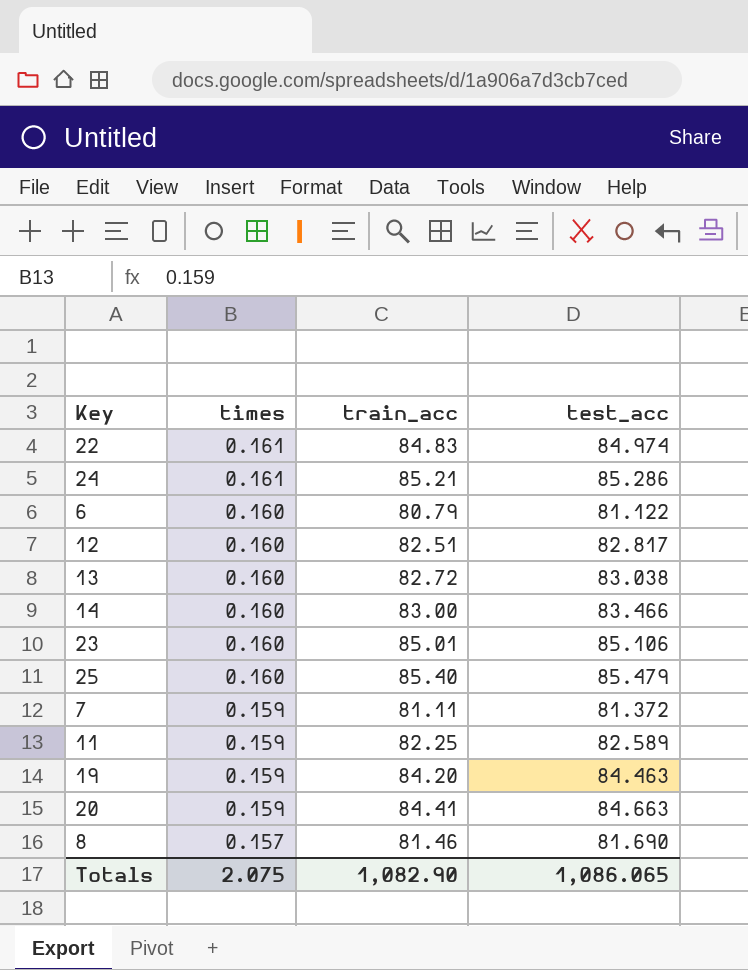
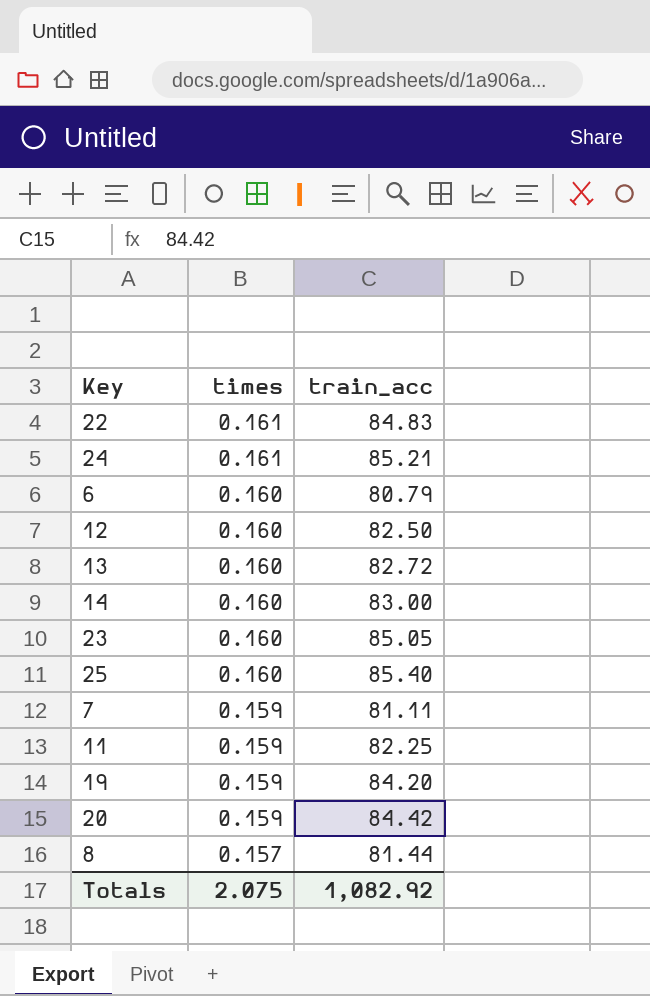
column test_acc | position: 4 -> none
12 | train_acc: 82.51 -> 82.50
23 | train_acc: 85.01 -> 85.05
20 | train_acc: 84.41 -> 84.42
8 | train_acc: 81.46 -> 81.44
Totals | train_acc: 1,082.90 -> 1,082.92

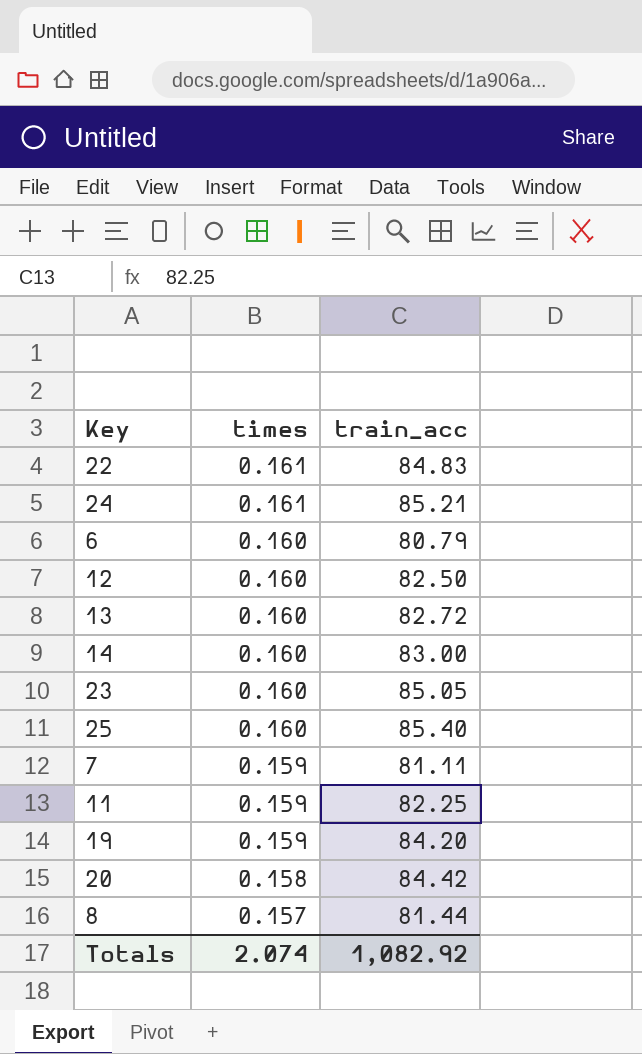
20 | times: 0.159 -> 0.158
Totals | times: 2.075 -> 2.074

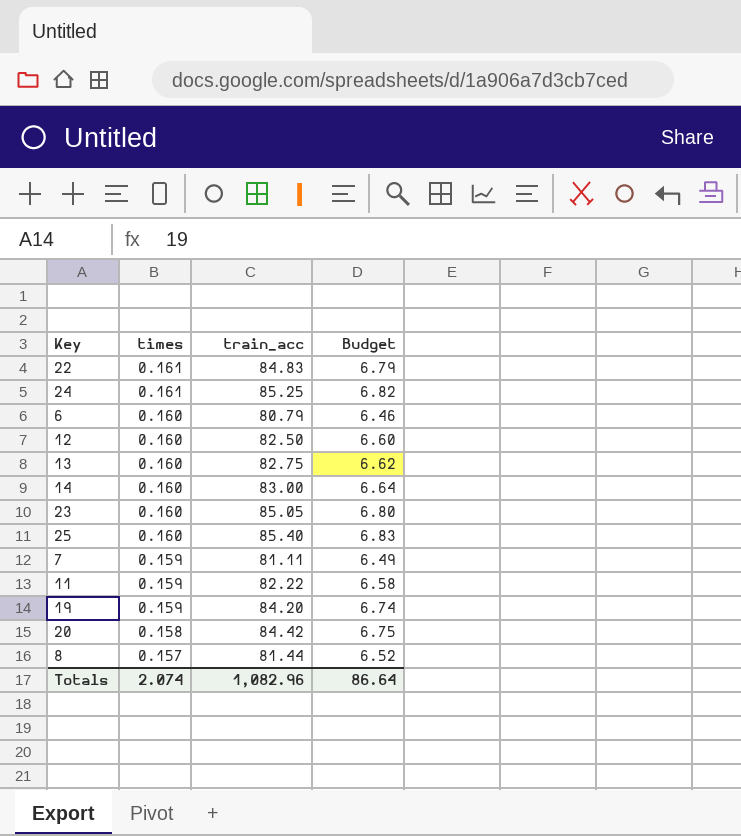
column Budget | formula: none -> [train_acc] * 0.08
24 | train_acc: 85.21 -> 85.25
13 | train_acc: 82.72 -> 82.75
11 | train_acc: 82.25 -> 82.22
Totals | train_acc: 1,082.92 -> 1,082.96

